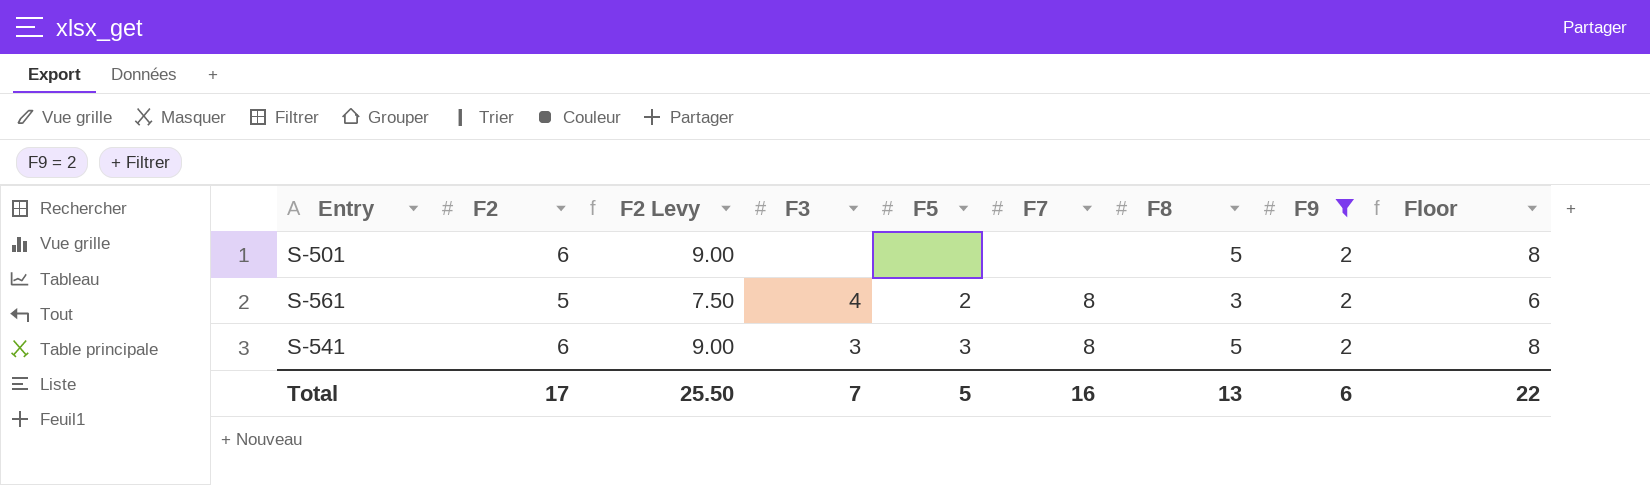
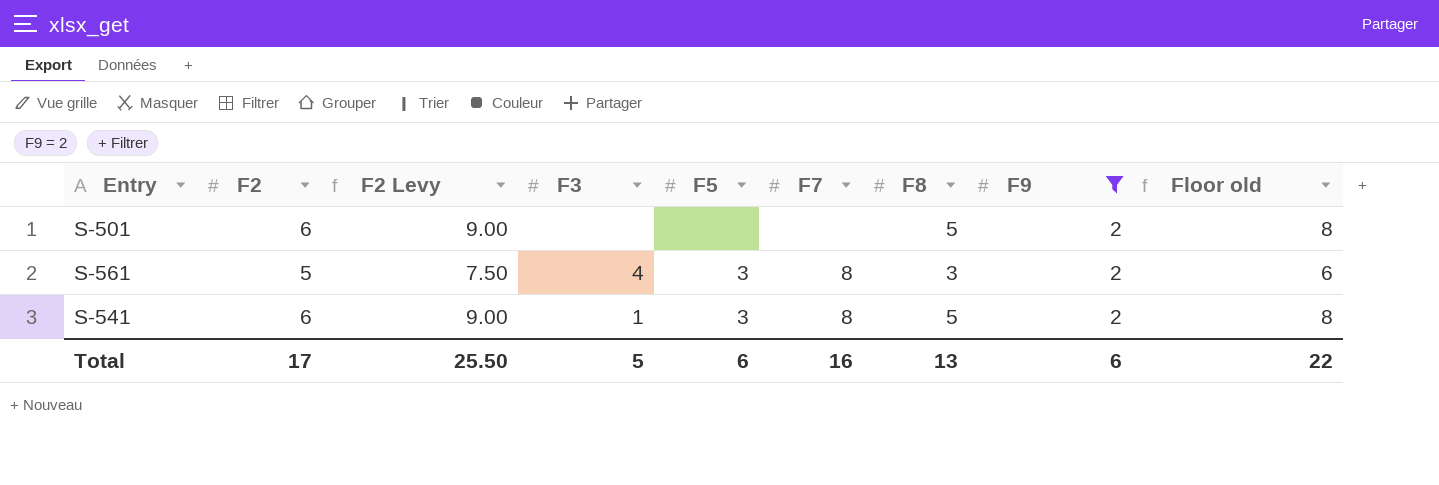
column name: Floor -> Floor old
S-561 | F5: 2 -> 3
S-541 | F3: 3 -> 1
Total | F3: 7 -> 5
Total | F5: 5 -> 6

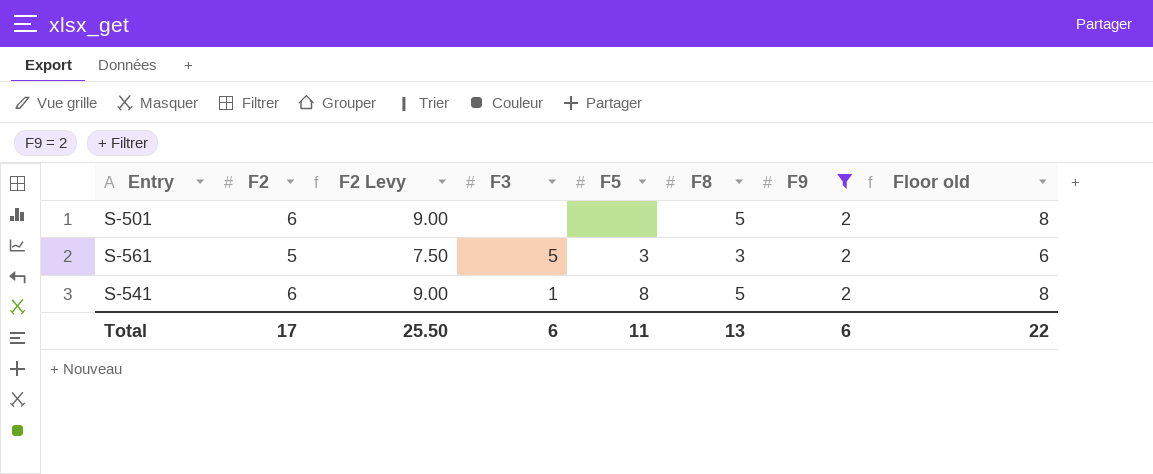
column F7 | position: 6 -> none
S-561 | F3: 4 -> 5
S-541 | F5: 3 -> 8
Total | F3: 5 -> 6
Total | F5: 6 -> 11

